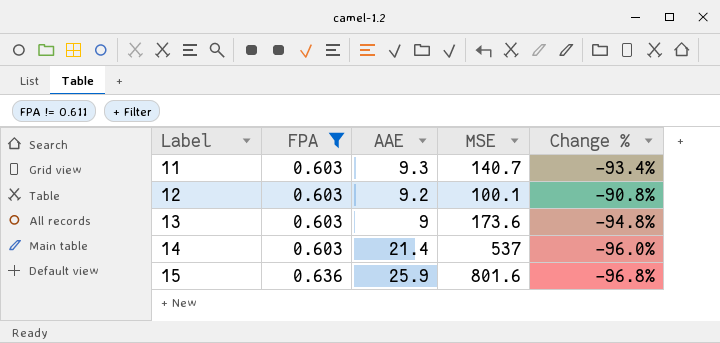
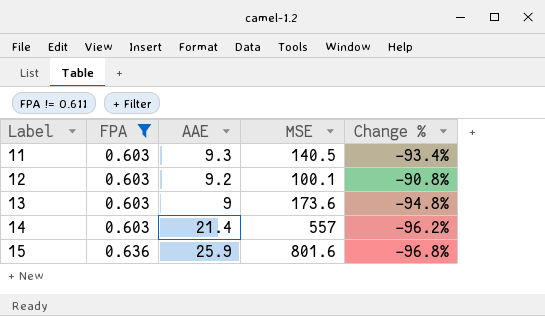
11 | MSE: 140.7 -> 140.5
14 | MSE: 537 -> 557
14 | Change %: -96.0% -> -96.2%

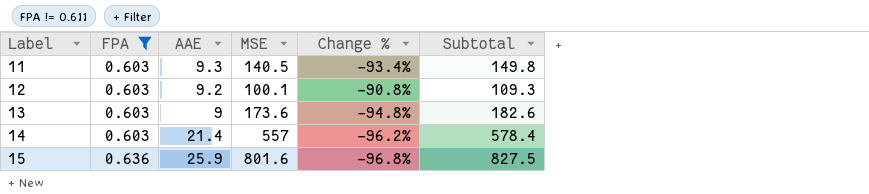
column Subtotal | formula: none -> [AAE] + [MSE]

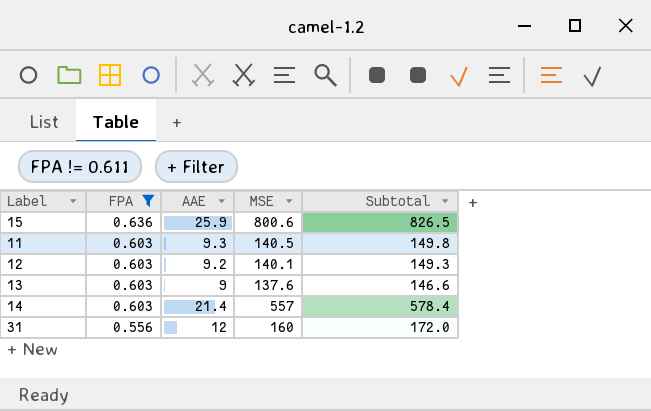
row order: Label ascending -> FPA descending
column Change % | formula: ([AAE] - [MSE]) / [MSE] -> none
15 | MSE: 801.6 -> 800.6
15 | Subtotal: 827.5 -> 826.5
12 | MSE: 100.1 -> 140.1
12 | Subtotal: 109.3 -> 149.3
13 | MSE: 173.6 -> 137.6
13 | Subtotal: 182.6 -> 146.6
row 31: none -> 0.556 | 12 | 160 | 172.0

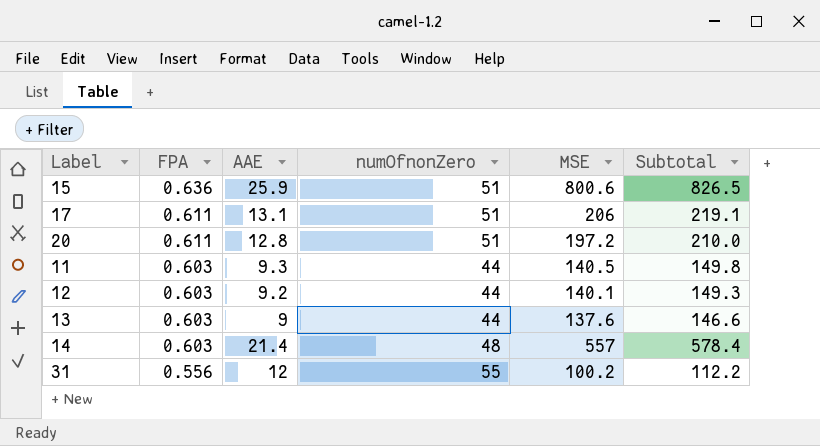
filter: FPA != 0.611 -> none
column numOfnonZero | position: none -> 4
31 | MSE: 160 -> 100.2
31 | Subtotal: 172.0 -> 112.2

